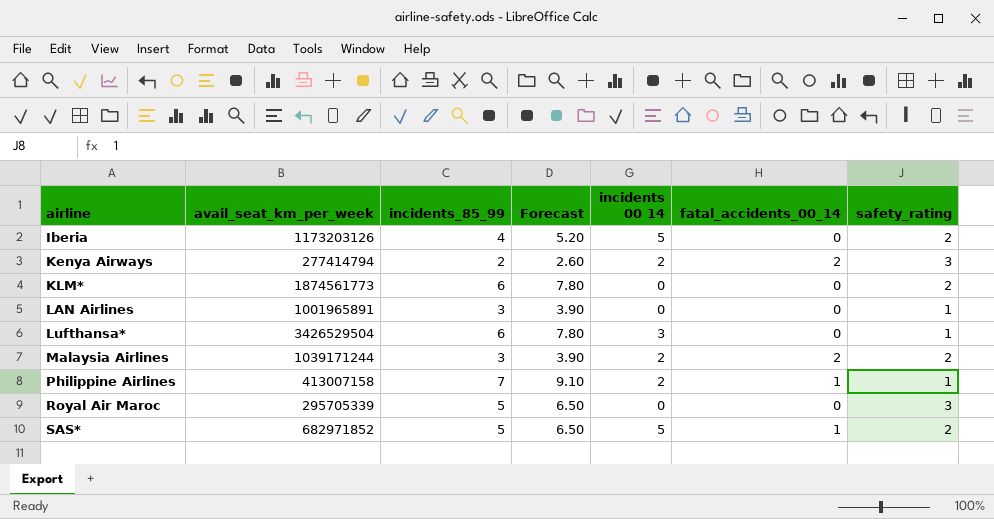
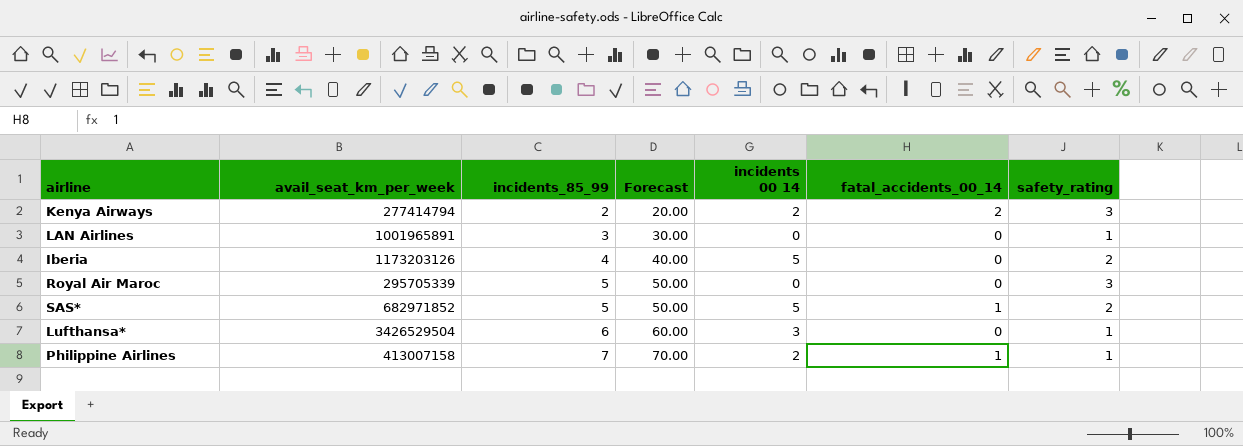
row order: airline ascending -> incidents_85_99 ascending
column Forecast | formula: [incidents_85_99] * 1.3 -> [incidents_85_99] * 10
row KLM*: 1874561773 | 6 | 7.80 | 0 | 0 | 2 -> none
row Malaysia Airlines: 1039171244 | 3 | 3.90 | 2 | 2 | 2 -> none

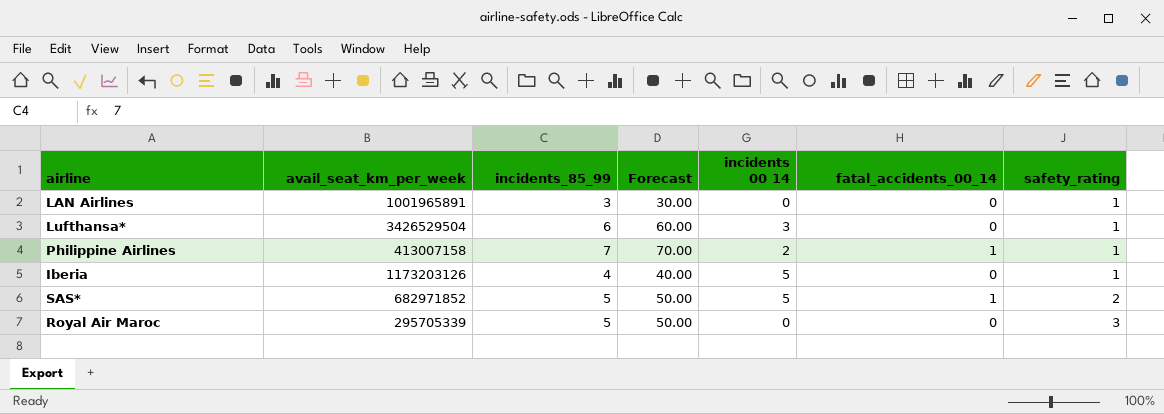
row order: incidents_85_99 ascending -> safety_rating ascending
row Kenya Airways: 277414794 | 2 | 20.00 | 2 | 2 | 3 -> none
Iberia | safety_rating: 2 -> 1

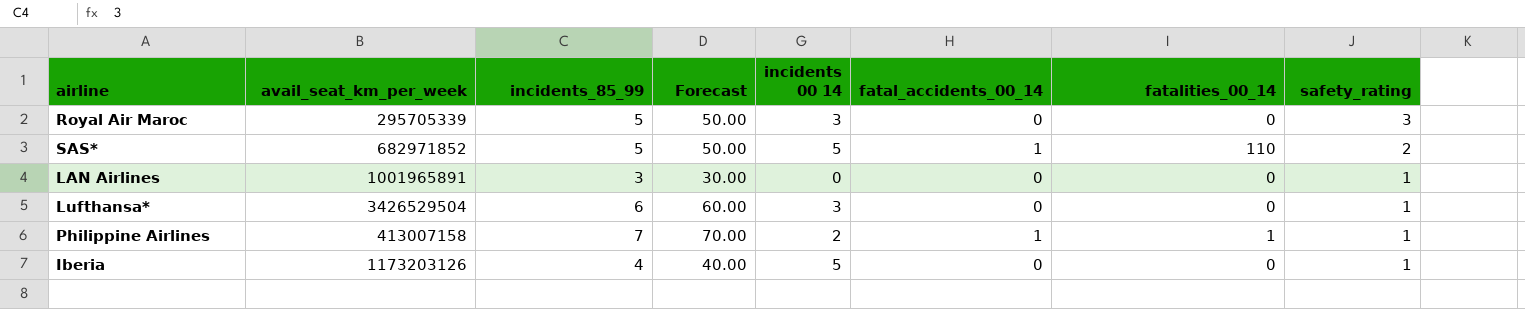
row order: safety_rating ascending -> safety_rating descending
column fatalities_00_14 | position: none -> 7
Royal Air Maroc | incidents 00 14: 0 -> 3

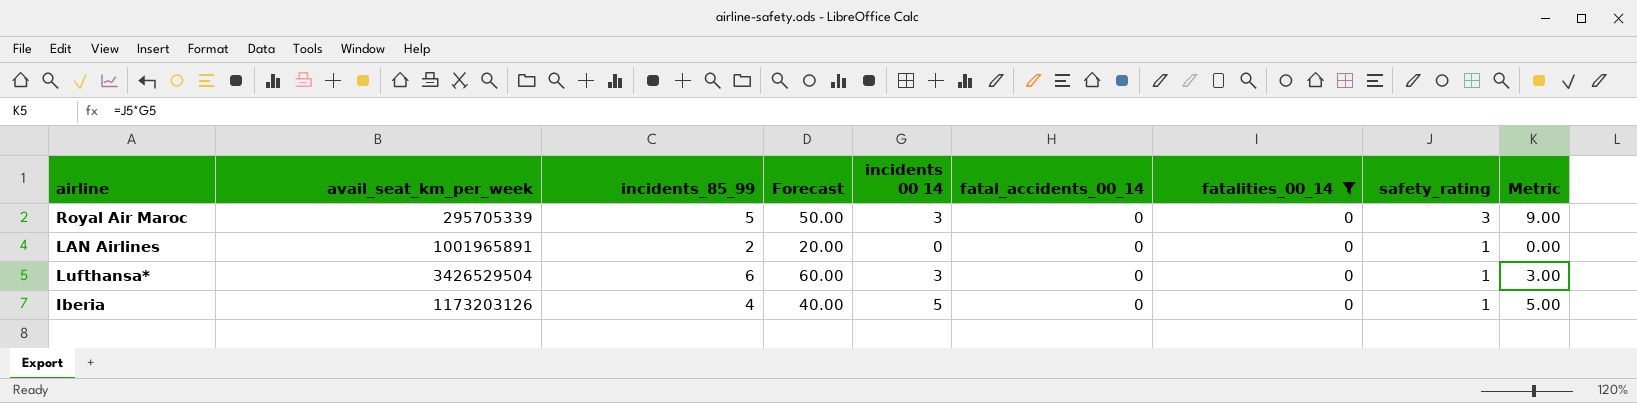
filter: none -> fatalities_00_14 = 0
column Metric | formula: none -> [incidents 00 14] * [safety_rating]
LAN Airlines | incidents_85_99: 3 -> 2
LAN Airlines | Forecast: 30.00 -> 20.00

